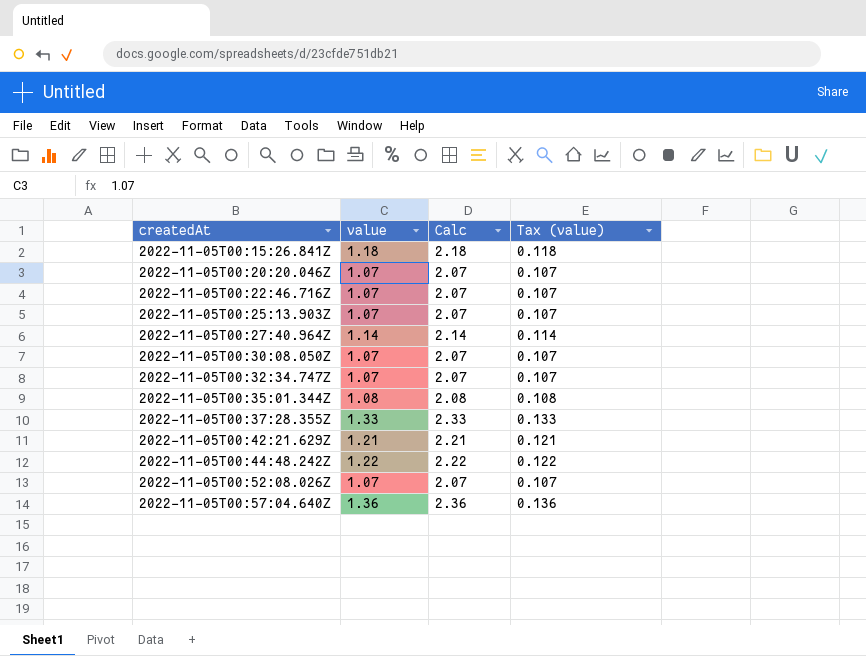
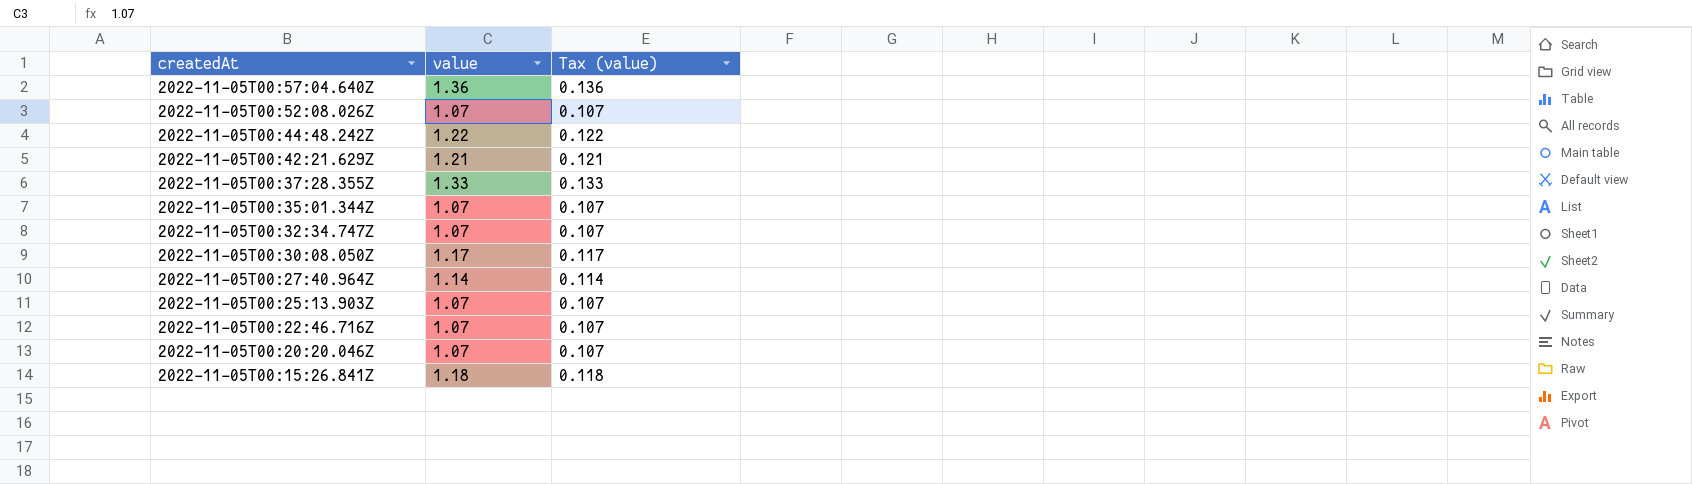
row order: createdAt ascending -> createdAt descending
column Calc | formula: [value] + 1 -> none
2022-11-05T00:35:01.344Z | value: 1.08 -> 1.07
2022-11-05T00:35:01.344Z | Tax (value): 0.108 -> 0.107
2022-11-05T00:30:08.050Z | value: 1.07 -> 1.17
2022-11-05T00:30:08.050Z | Tax (value): 0.107 -> 0.117

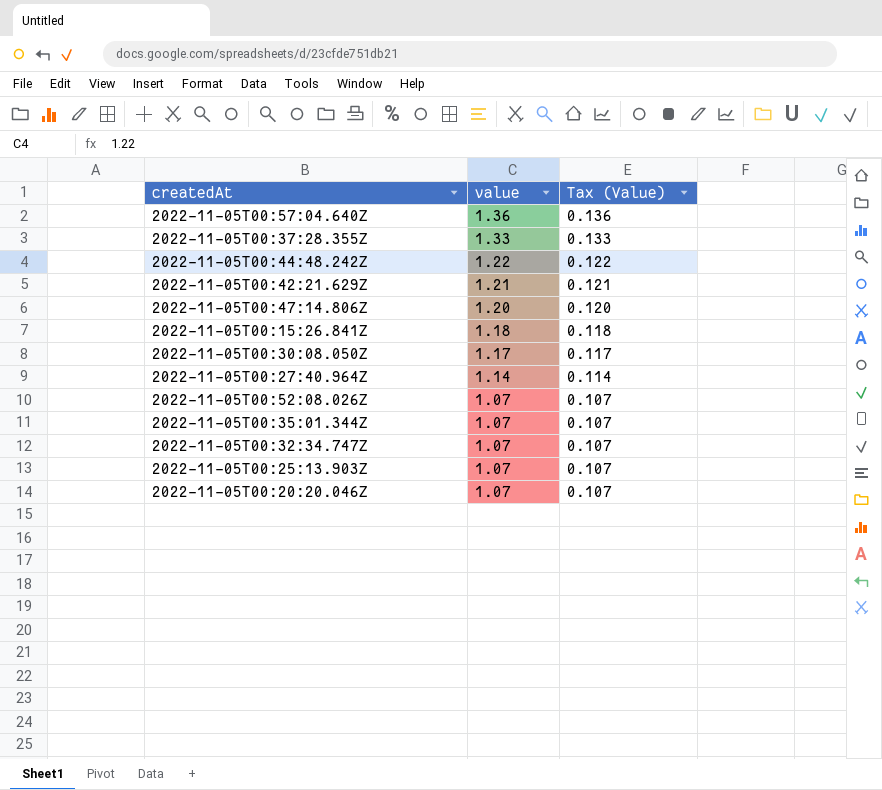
row order: createdAt descending -> value descending
column name: Tax (value) -> Tax (Value)
row 2022-11-05T00:22:46.716Z: 1.07 | 0.107 -> none
row 2022-11-05T00:47:14.806Z: none -> 1.20 | 0.120

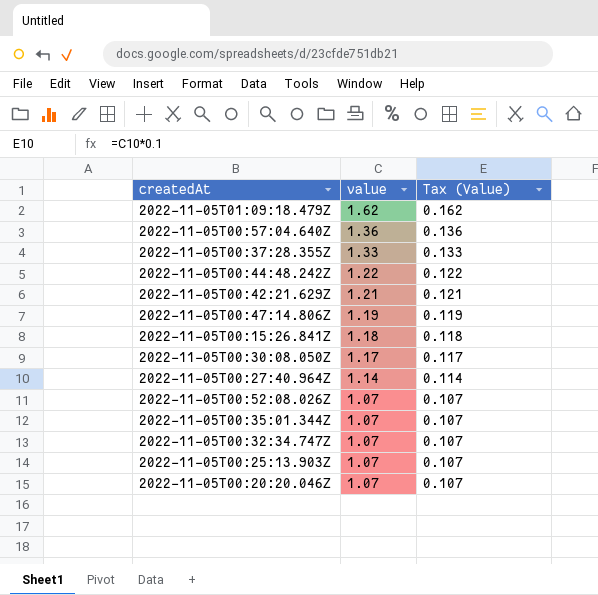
row 2022-11-05T01:09:18.479Z: none -> 1.62 | 0.162
2022-11-05T00:47:14.806Z | value: 1.20 -> 1.19
2022-11-05T00:47:14.806Z | Tax (Value): 0.120 -> 0.119

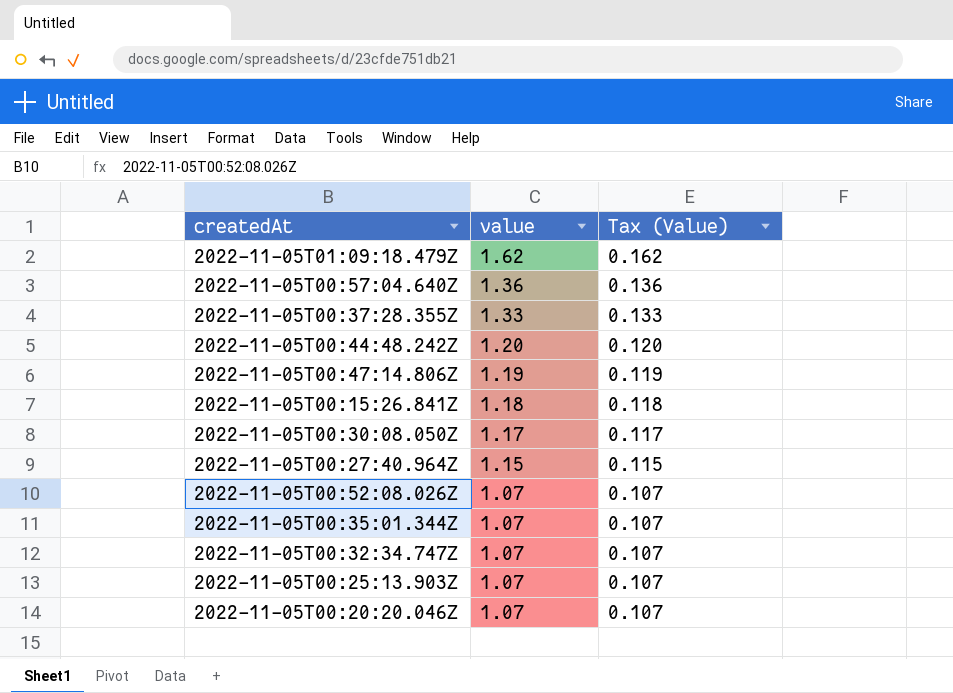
row 2022-11-05T00:42:21.629Z: 1.21 | 0.121 -> none
2022-11-05T00:44:48.242Z | value: 1.22 -> 1.20
2022-11-05T00:44:48.242Z | Tax (Value): 0.122 -> 0.120
2022-11-05T00:27:40.964Z | value: 1.14 -> 1.15
2022-11-05T00:27:40.964Z | Tax (Value): 0.114 -> 0.115

